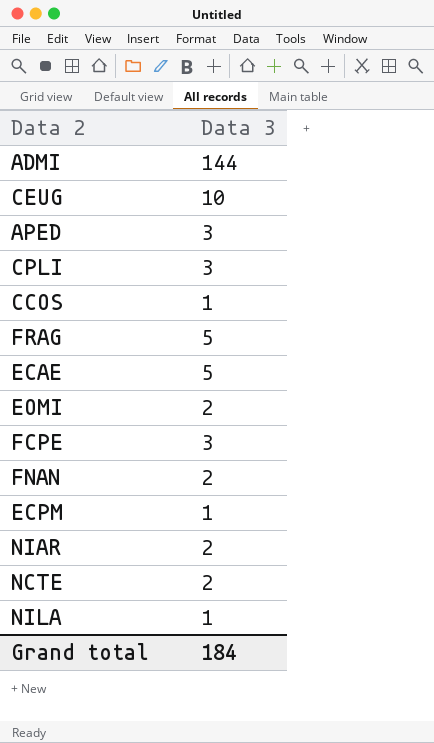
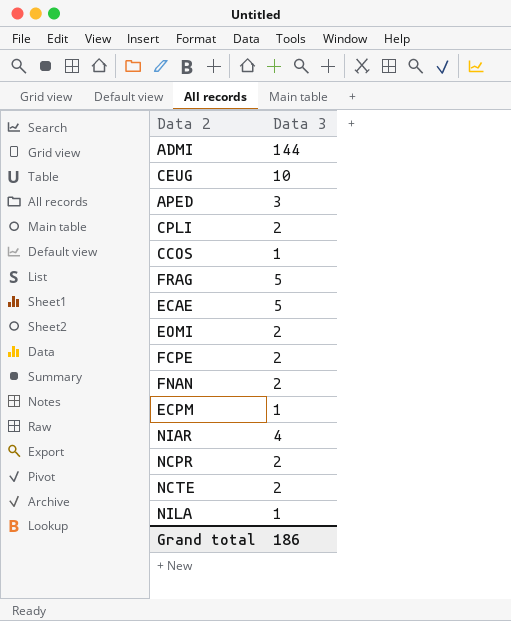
CPLI | Data 3: 3 -> 2
FCPE | Data 3: 3 -> 2
NIAR | Data 3: 2 -> 4
row NCPR: none -> 2
Grand total | Data 3: 184 -> 186

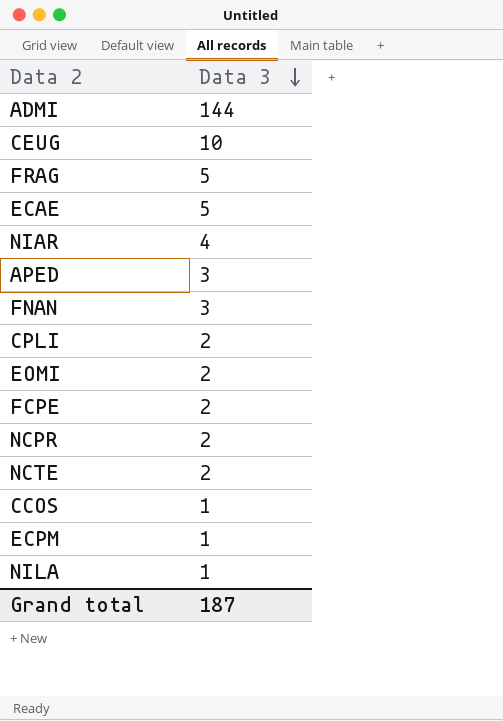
row order: none -> Data 3 descending
FNAN | Data 3: 2 -> 3
Grand total | Data 3: 186 -> 187

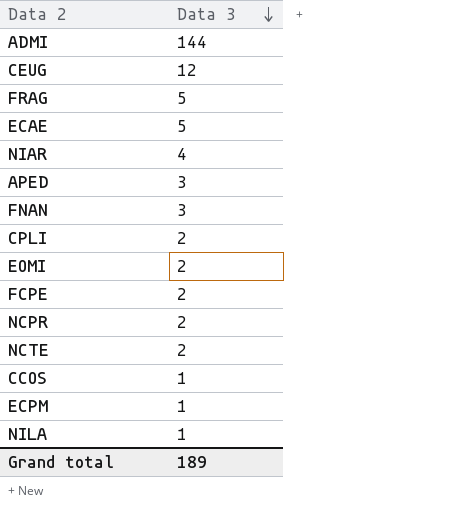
CEUG | Data 3: 10 -> 12
Grand total | Data 3: 187 -> 189

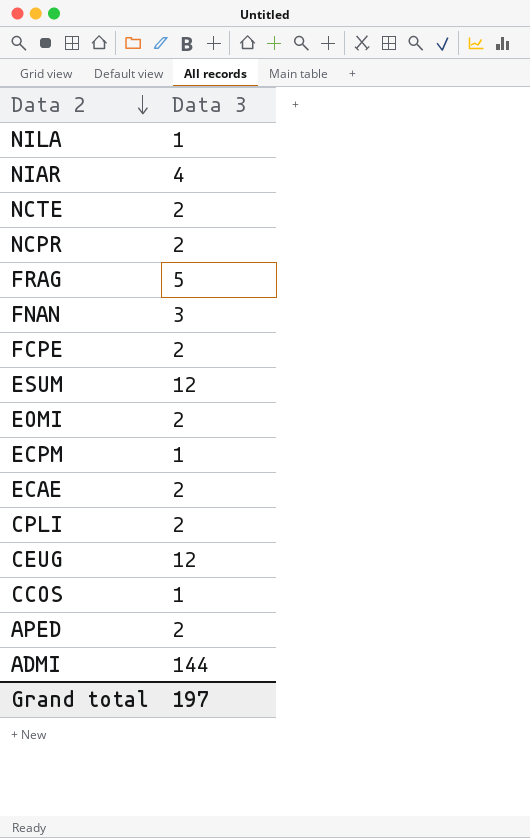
row order: Data 3 descending -> Data 2 descending
row ESUM: none -> 12
ECAE | Data 3: 5 -> 2
APED | Data 3: 3 -> 2
Grand total | Data 3: 189 -> 197

